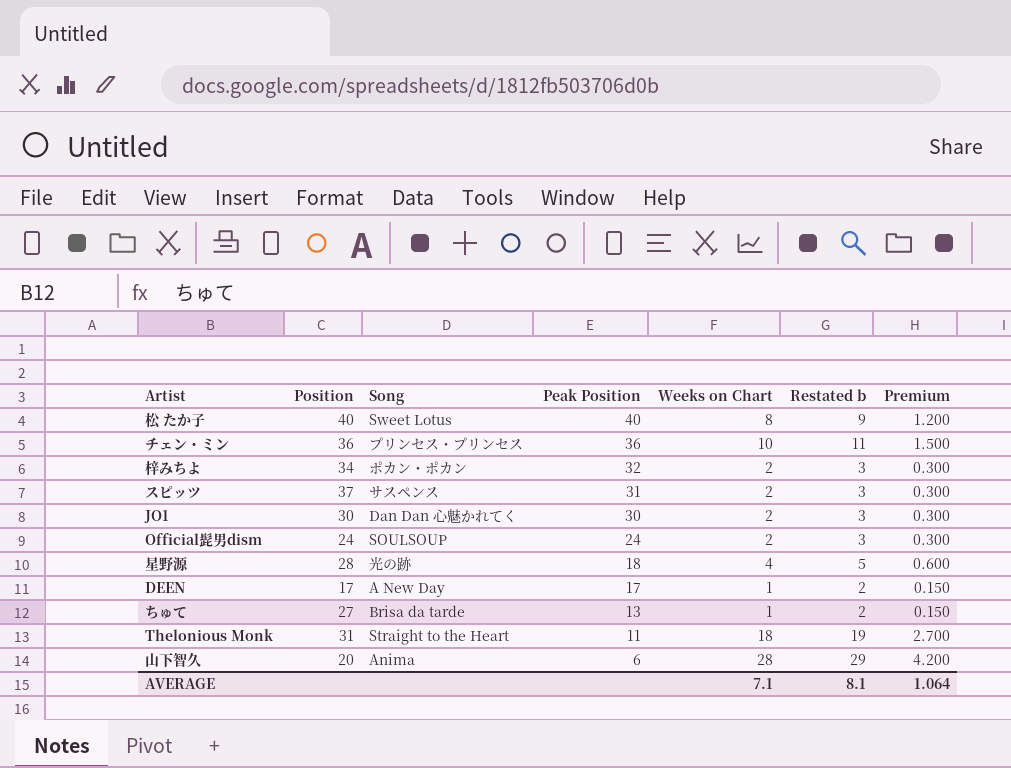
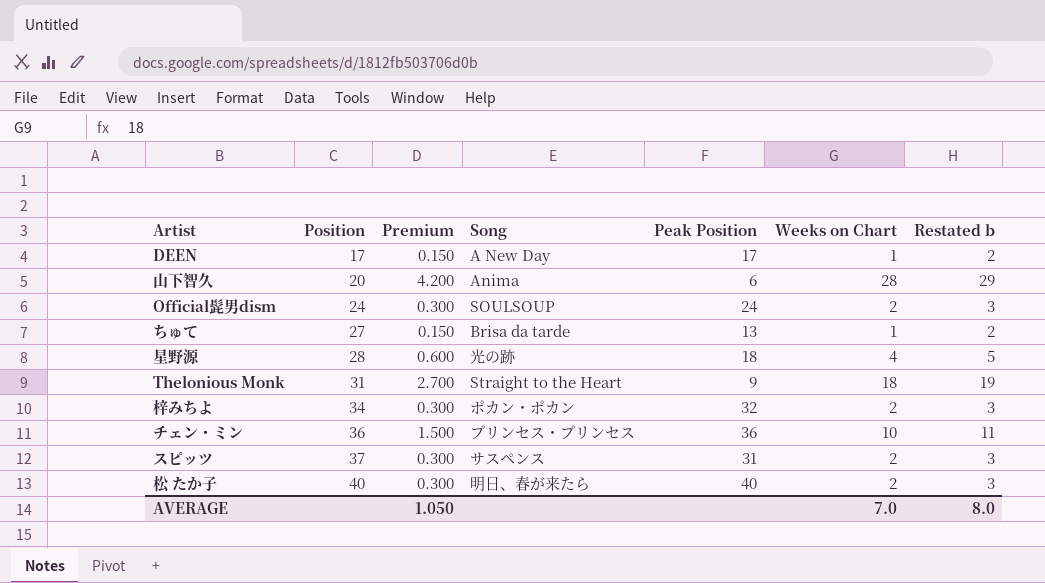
row order: Peak Position descending -> Position ascending
column Premium | position: 7 -> 3
row JO1: 30 | Dan Dan 心魅かれてく | 30 | 2 | 3 | 0.300 -> none
Thelonious Monk | Peak Position: 11 -> 9
松 たか子 | Premium: 1.200 -> 0.300
松 たか子 | Song: Sweet Lotus -> 明日、春が来たら
松 たか子 | Weeks on Chart: 8 -> 2
松 たか子 | Restated b: 9 -> 3
AVERAGE | Premium: 1.064 -> 1.050
AVERAGE | Weeks on Chart: 7.1 -> 7.0
AVERAGE | Restated b: 8.1 -> 8.0

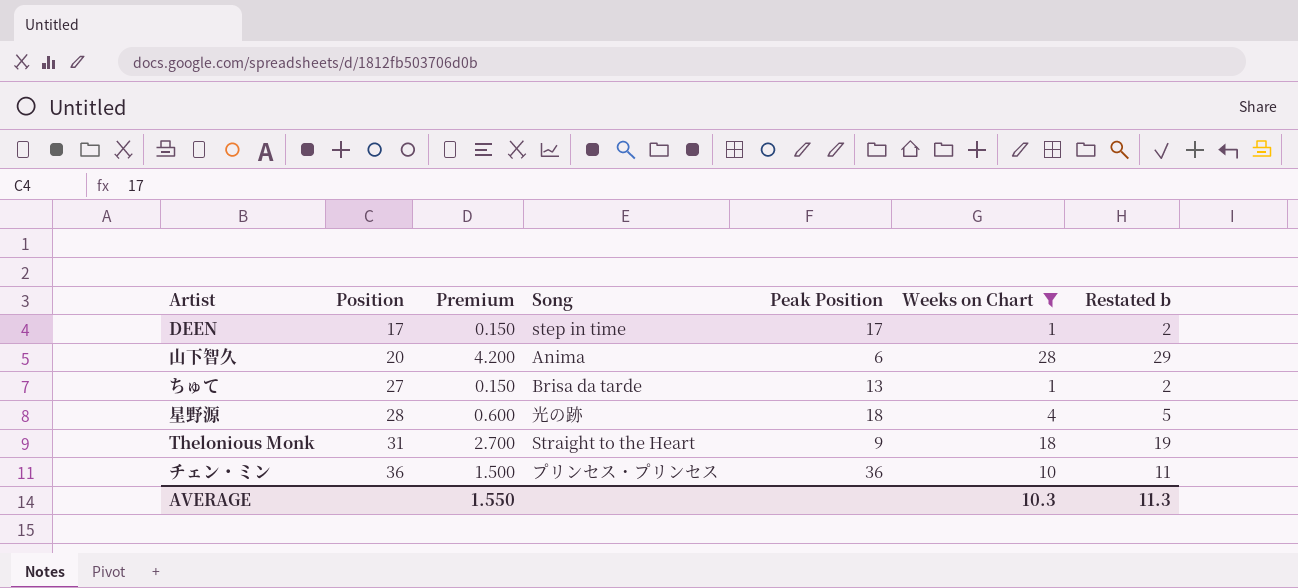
filter: none -> Weeks on Chart != 2
DEEN | Song: A New Day -> step in time
AVERAGE | Premium: 1.050 -> 1.550
AVERAGE | Weeks on Chart: 7.0 -> 10.3
AVERAGE | Restated b: 8.0 -> 11.3

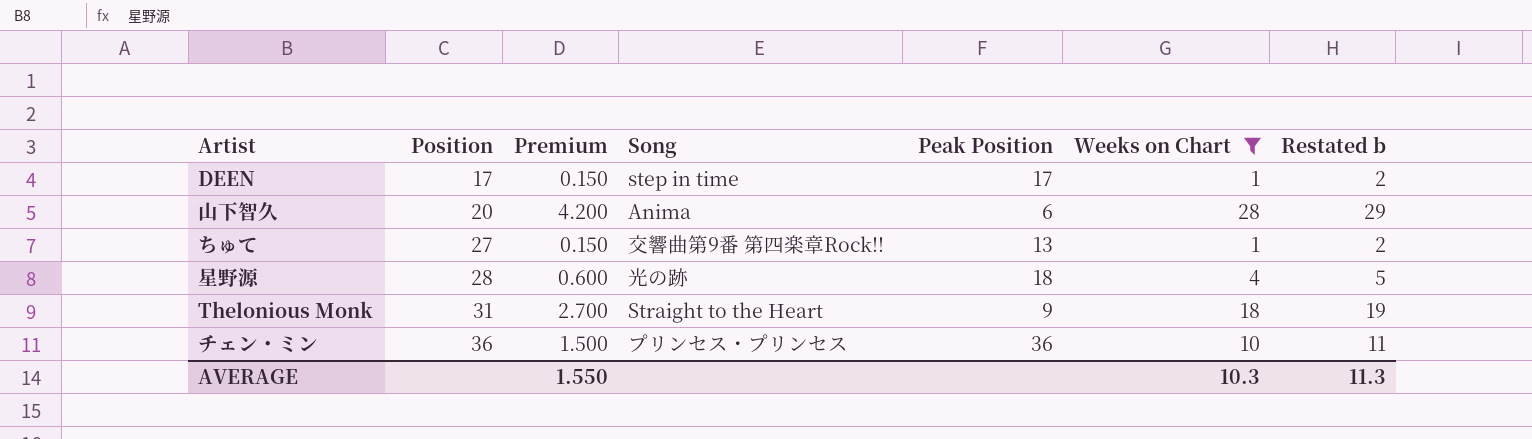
ちゅて | Song: Brisa da tarde -> 交響曲第9番 第四楽章Rock!!

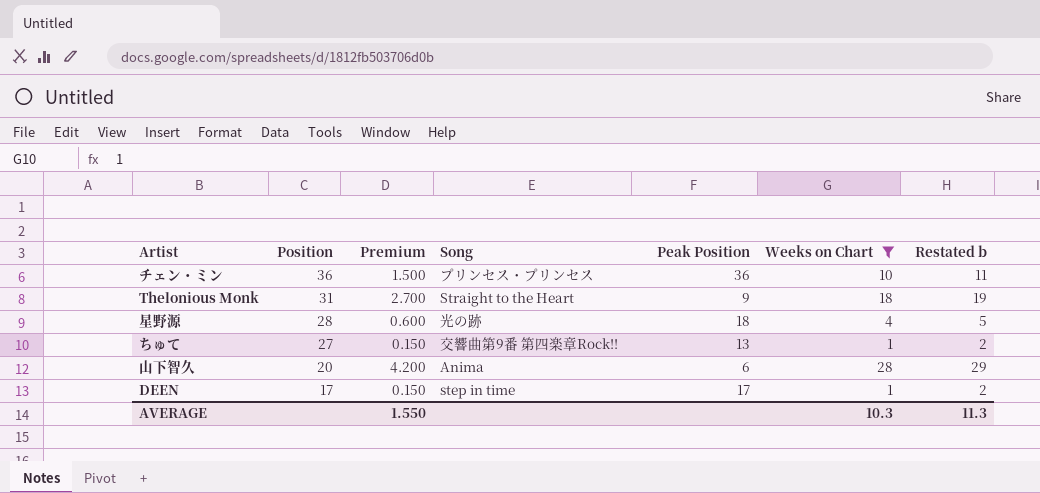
row order: Position ascending -> Position descending

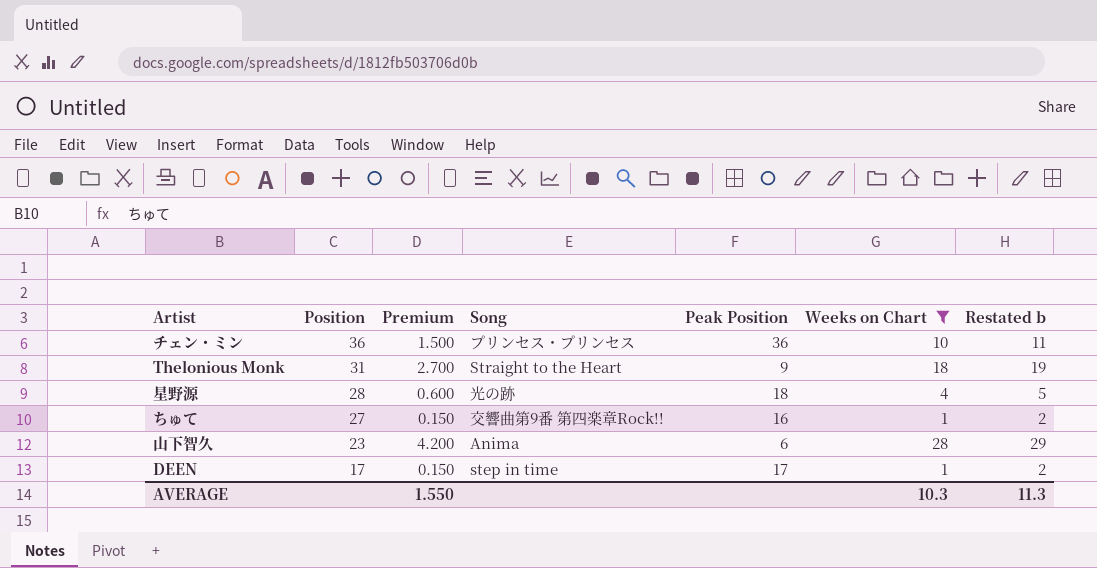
ちゅて | Peak Position: 13 -> 16
山下智久 | Position: 20 -> 23

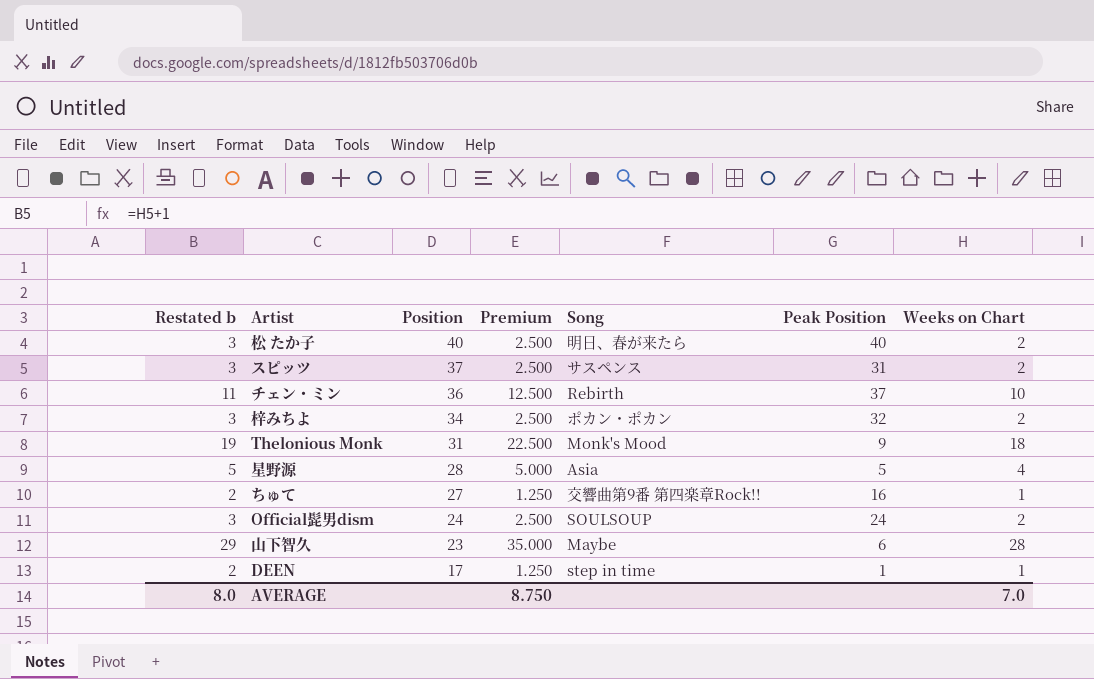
filter: Weeks on Chart != 2 -> none
column Restated b | position: 7 -> 1
column Premium | formula: [Weeks on Chart] * 0.15 -> [Weeks on Chart] * 1.25
チェン・ミン | Song: プリンセス・プリンセス -> Rebirth
チェン・ミン | Peak Position: 36 -> 37
Thelonious Monk | Song: Straight to the Heart -> Monk's Mood
星野源 | Song: 光の跡 -> Asia
星野源 | Peak Position: 18 -> 5
山下智久 | Song: Anima -> Maybe
DEEN | Peak Position: 17 -> 1
AVERAGE | Restated b: 11.3 -> 8.0
AVERAGE | Premium: 1.550 -> 8.750
AVERAGE | Weeks on Chart: 10.3 -> 7.0

